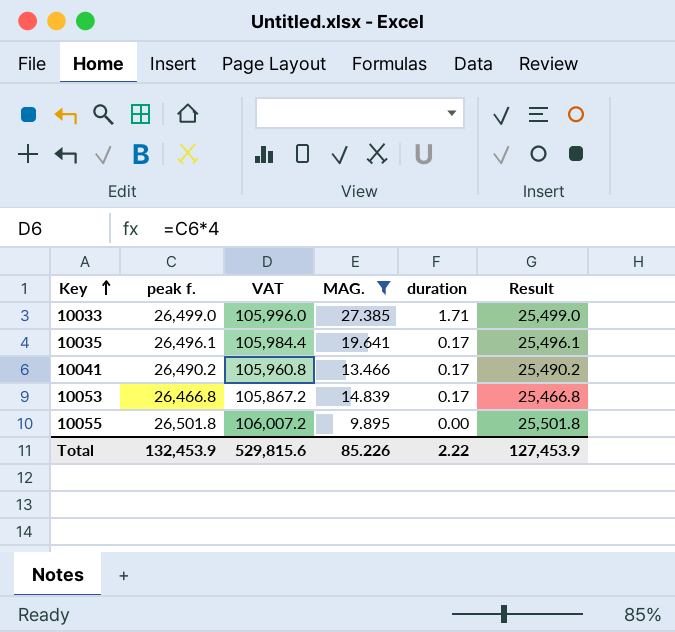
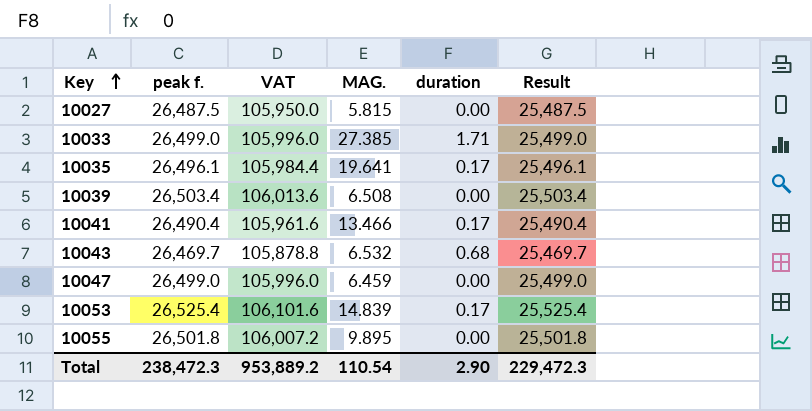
filter: MAG. >= 9.895 -> none
10041 | peak f.: 26,490.2 -> 26,490.4
10041 | VAT: 105,960.8 -> 105,961.6
10041 | Result: 25,490.2 -> 25,490.4
10053 | peak f.: 26,466.8 -> 26,525.4
10053 | VAT: 105,867.2 -> 106,101.6
10053 | Result: 25,466.8 -> 25,525.4
Total | peak f.: 132,453.9 -> 238,472.3
Total | VAT: 529,815.6 -> 953,889.2
Total | MAG.: 85.226 -> 110.54
Total | duration: 2.22 -> 2.90
Total | Result: 127,453.9 -> 229,472.3

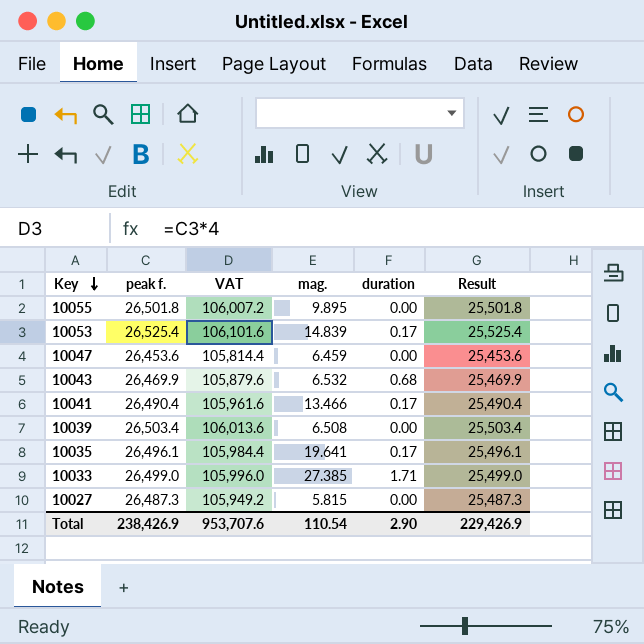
row order: Key ascending -> Key descending
column name: MAG. -> mag.
10047 | peak f.: 26,499.0 -> 26,453.6
10047 | VAT: 105,996.0 -> 105,814.4
10047 | Result: 25,499.0 -> 25,453.6
10043 | peak f.: 26,469.7 -> 26,469.9
10043 | VAT: 105,878.8 -> 105,879.6
10043 | Result: 25,469.7 -> 25,469.9
10027 | peak f.: 26,487.5 -> 26,487.3
10027 | VAT: 105,950.0 -> 105,949.2
10027 | Result: 25,487.5 -> 25,487.3
Total | peak f.: 238,472.3 -> 238,426.9
Total | VAT: 953,889.2 -> 953,707.6
Total | Result: 229,472.3 -> 229,426.9

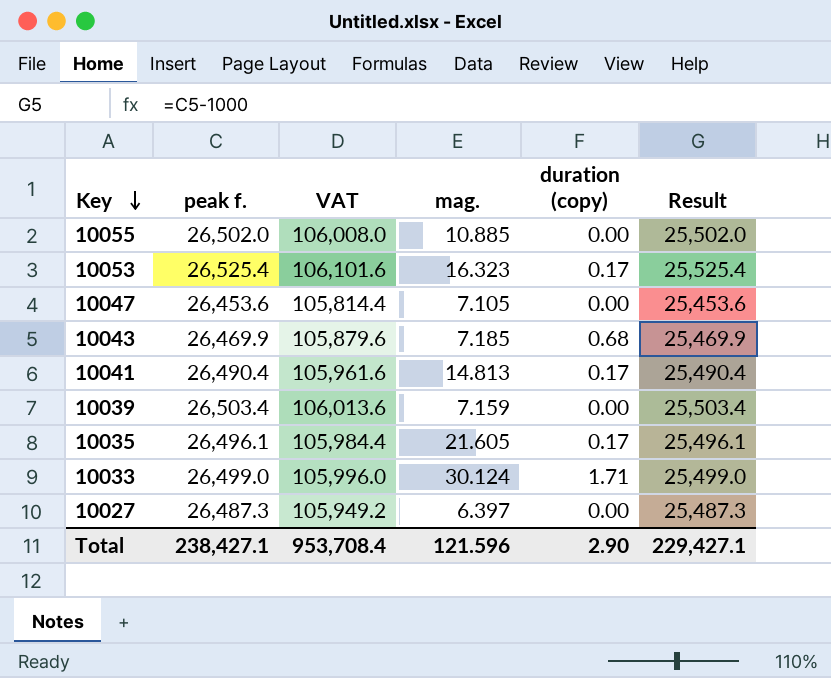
column name: duration -> duration (copy)
10055 | peak f.: 26,501.8 -> 26,502.0
10055 | VAT: 106,007.2 -> 106,008.0
10055 | mag.: 9.895 -> 10.885
10055 | Result: 25,501.8 -> 25,502.0
10053 | mag.: 14.839 -> 16.323
10047 | mag.: 6.459 -> 7.105
10043 | mag.: 6.532 -> 7.185
10041 | mag.: 13.466 -> 14.813
10039 | mag.: 6.508 -> 7.159
10035 | mag.: 19.641 -> 21.605
10033 | mag.: 27.385 -> 30.124
10027 | mag.: 5.815 -> 6.397
Total | peak f.: 238,426.9 -> 238,427.1
Total | VAT: 953,707.6 -> 953,708.4
Total | mag.: 110.54 -> 121.596
Total | Result: 229,426.9 -> 229,427.1

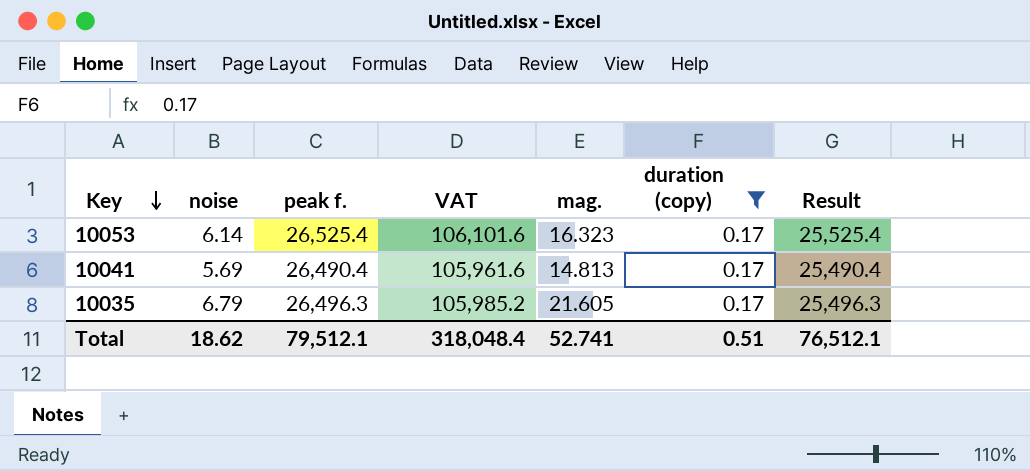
filter: none -> duration (copy) = 0.17
column noise | position: none -> 2
10035 | peak f.: 26,496.1 -> 26,496.3
10035 | VAT: 105,984.4 -> 105,985.2
10035 | Result: 25,496.1 -> 25,496.3
Total | peak f.: 238,427.1 -> 79,512.1
Total | VAT: 953,708.4 -> 318,048.4
Total | mag.: 121.596 -> 52.741
Total | duration (copy): 2.90 -> 0.51
Total | Result: 229,427.1 -> 76,512.1

